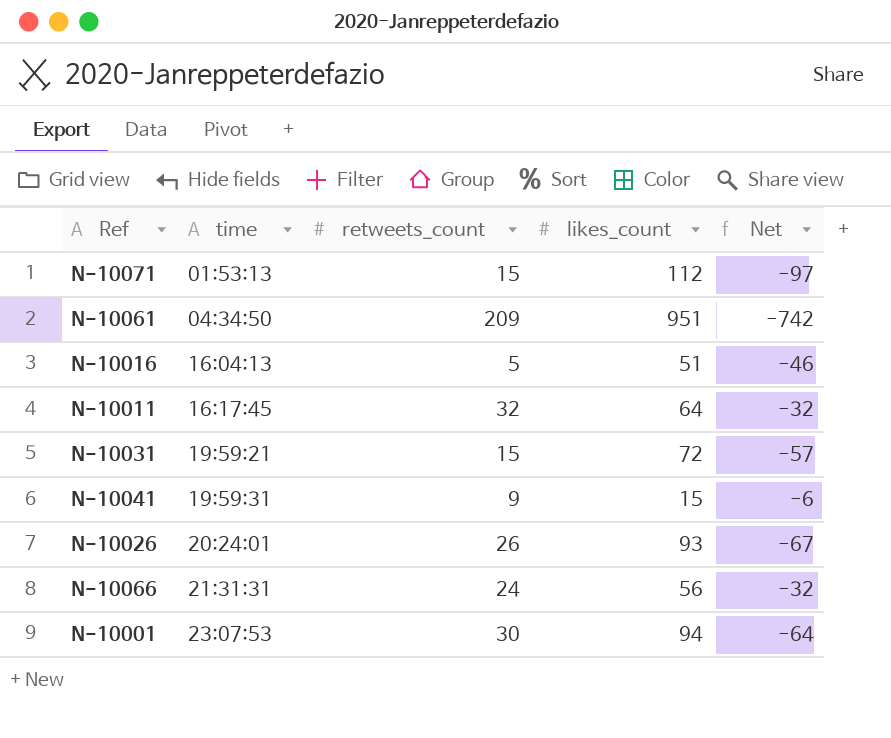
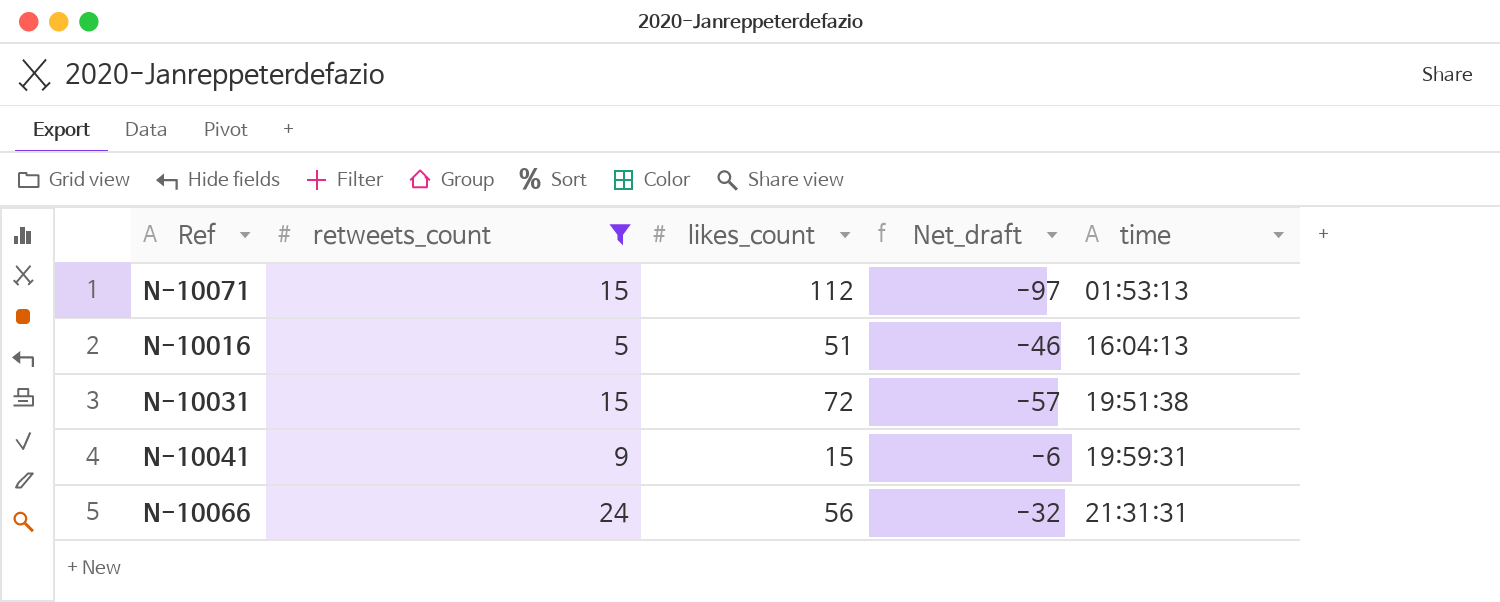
filter: none -> retweets_count <= 24
column name: Net -> Net_draft
column time | position: 2 -> 5
N-10031 | time: 19:59:21 -> 19:51:38

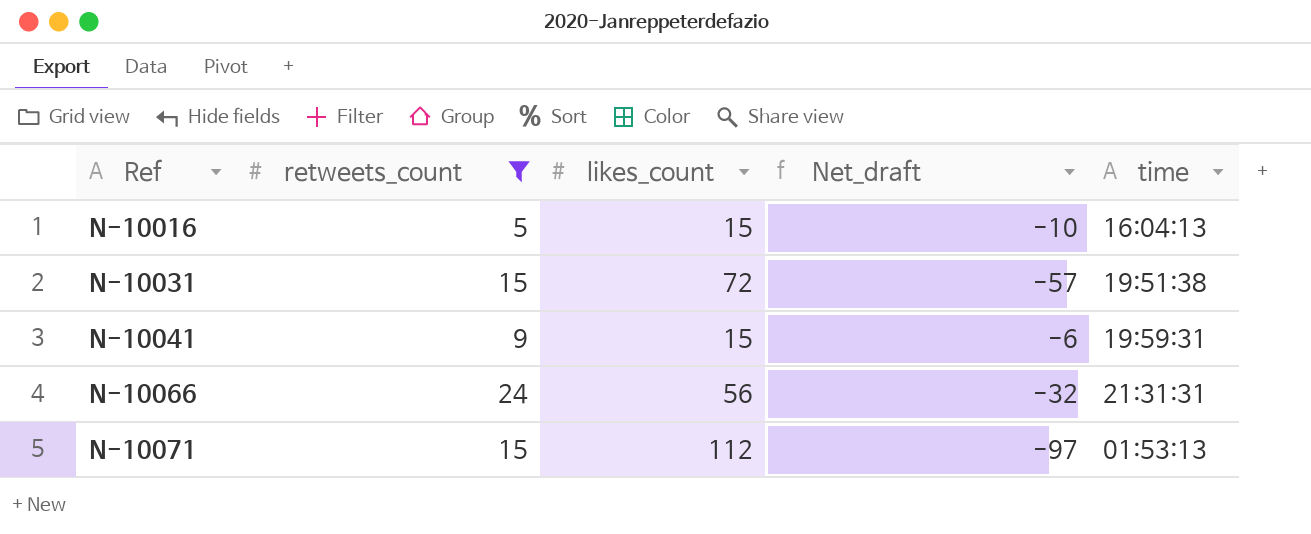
row order: time ascending -> Ref ascending
N-10016 | likes_count: 51 -> 15
N-10016 | Net_draft: -46 -> -10

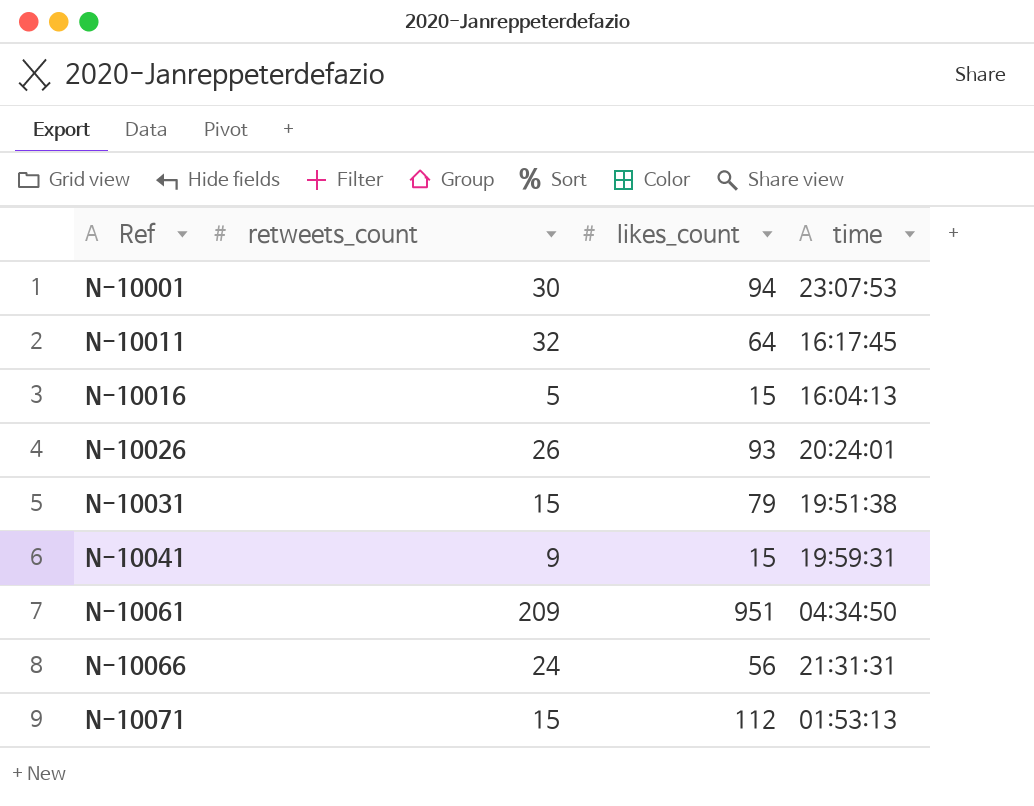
filter: retweets_count <= 24 -> none
column Net_draft | formula: [retweets_count] - [likes_count] -> none
N-10031 | likes_count: 72 -> 79

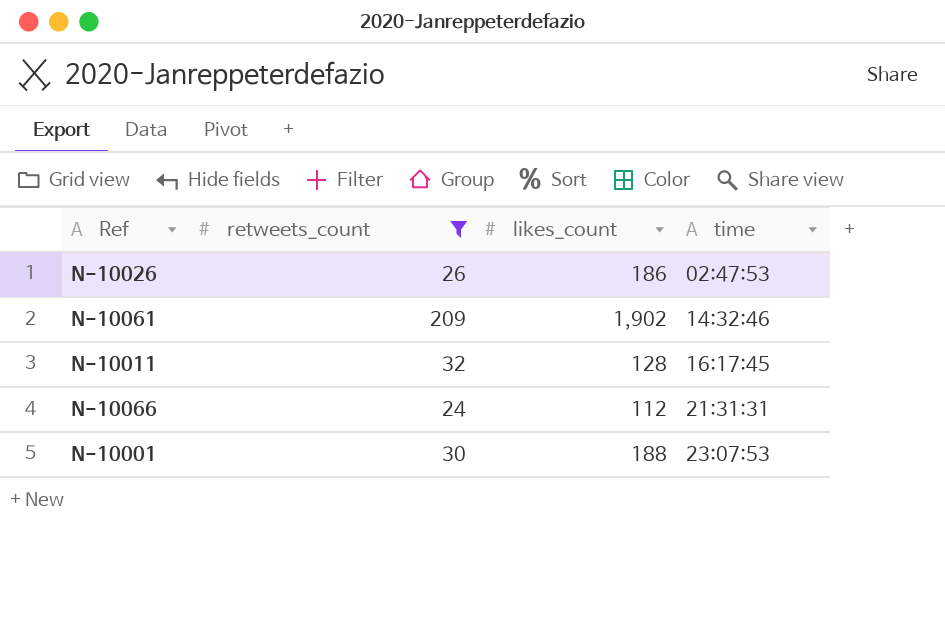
filter: none -> retweets_count >= 24
row order: Ref ascending -> time ascending
N-10026 | likes_count: 93 -> 186
N-10026 | time: 20:24:01 -> 02:47:53
N-10061 | likes_count: 951 -> 1,902
N-10061 | time: 04:34:50 -> 14:32:46
N-10011 | likes_count: 64 -> 128
N-10066 | likes_count: 56 -> 112
N-10001 | likes_count: 94 -> 188

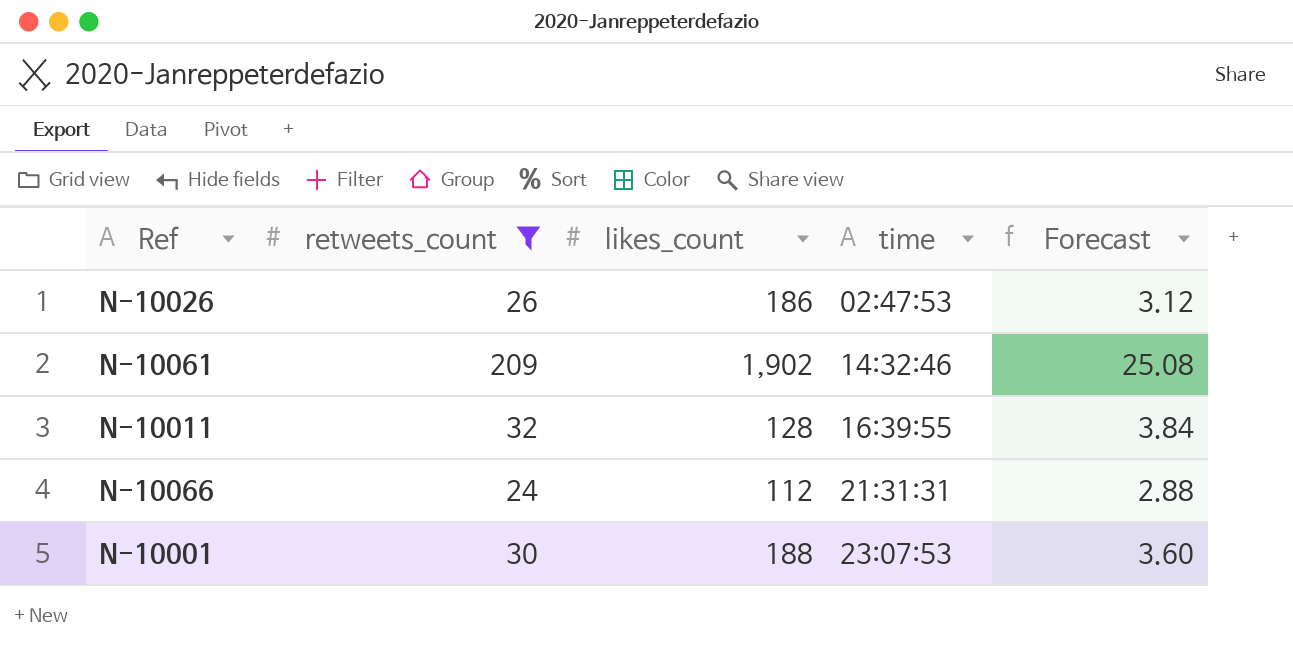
column Forecast | formula: none -> [retweets_count] * 0.12
N-10011 | time: 16:17:45 -> 16:39:55

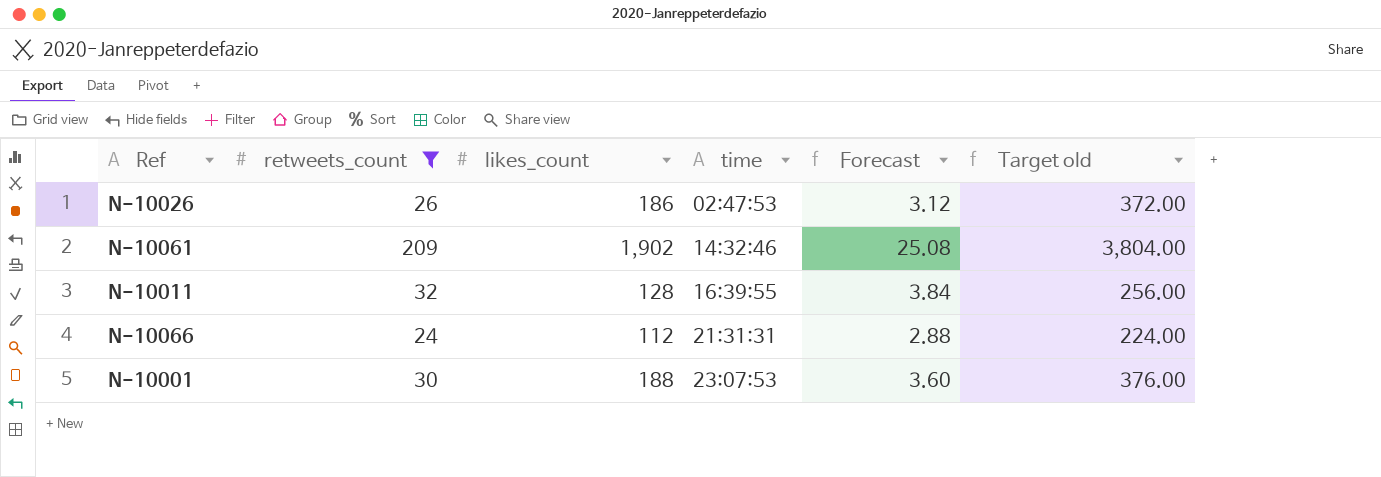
column Target old | formula: none -> [likes_count] * 2

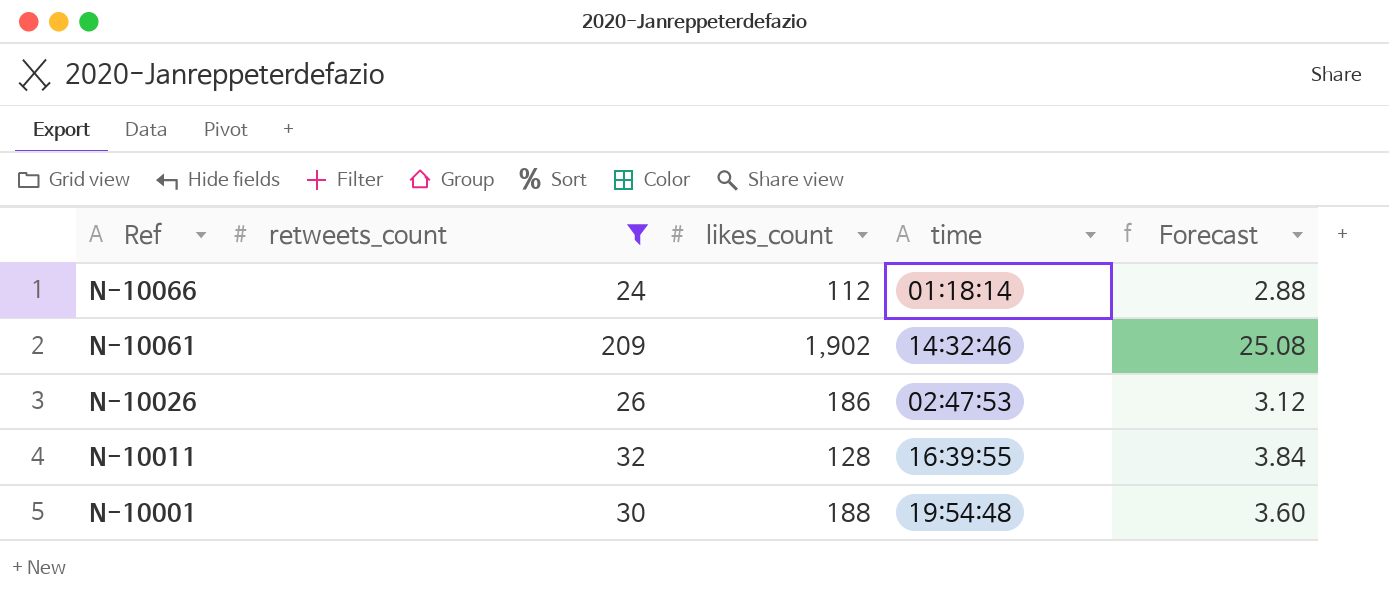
row order: time ascending -> Ref descending
column Target old | formula: [likes_count] * 2 -> none
N-10066 | time: 21:31:31 -> 01:18:14
N-10001 | time: 23:07:53 -> 19:54:48

